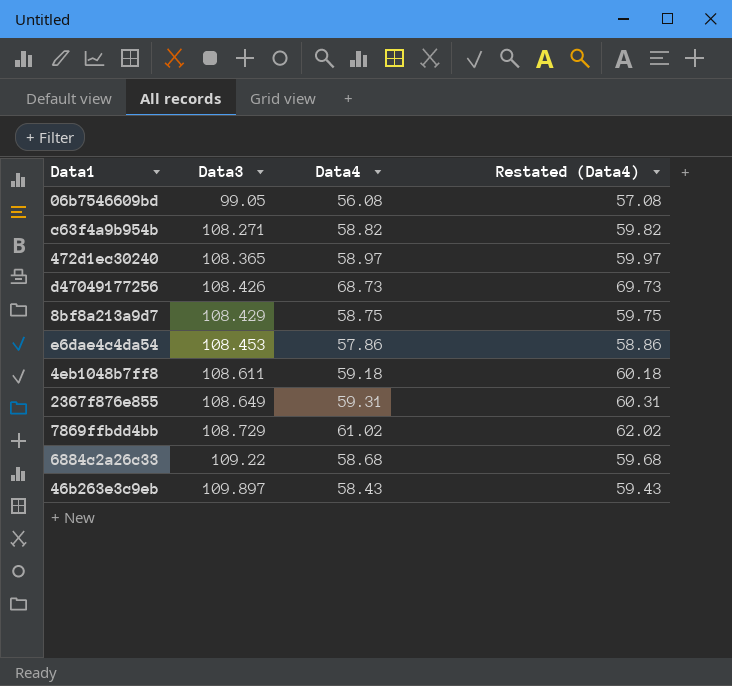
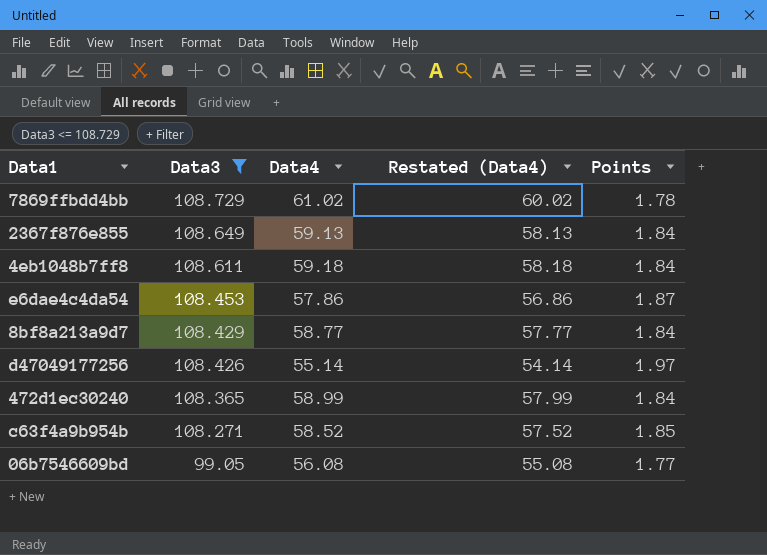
filter: none -> Data3 <= 108.729
row order: Data3 ascending -> Data3 descending
column Restated (Data4) | formula: [Data4] + 1 -> [Data4] - 1
column Points | formula: none -> [Data3] / [Data4]
2367f876e855 | Data4: 59.31 -> 59.13
8bf8a213a9d7 | Data4: 58.75 -> 58.77
d47049177256 | Data4: 68.73 -> 55.14
472d1ec30240 | Data4: 58.97 -> 58.99
c63f4a9b954b | Data4: 58.82 -> 58.52

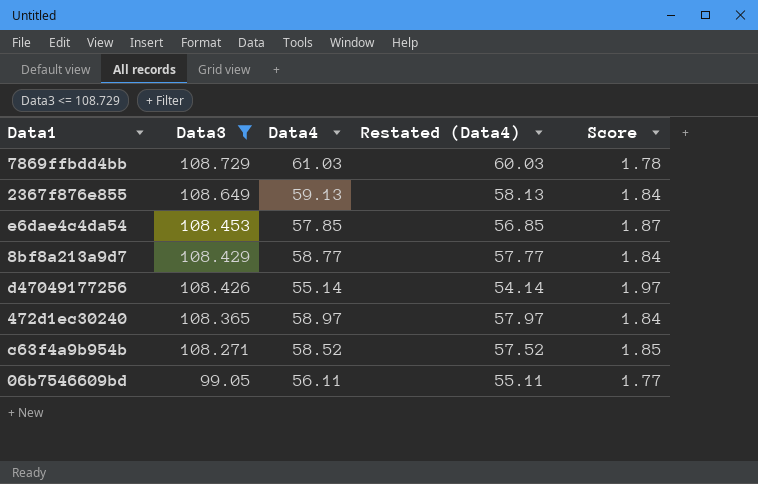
column name: Points -> Score
row 4eb1048b7ff8: 108.611 | 59.18 | 58.18 | 1.84 -> none
7869ffbdd4bb | Data4: 61.02 -> 61.03
7869ffbdd4bb | Restated (Data4): 60.02 -> 60.03
e6dae4c4da54 | Data4: 57.86 -> 57.85
e6dae4c4da54 | Restated (Data4): 56.86 -> 56.85
472d1ec30240 | Data4: 58.99 -> 58.97
472d1ec30240 | Restated (Data4): 57.99 -> 57.97
06b7546609bd | Data4: 56.08 -> 56.11
06b7546609bd | Restated (Data4): 55.08 -> 55.11

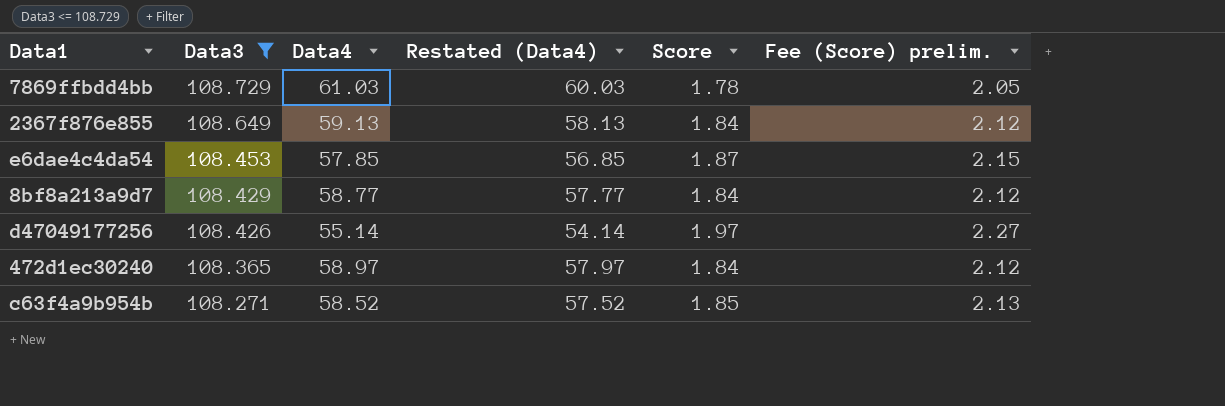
column Fee (Score) prelim. | formula: none -> [Score] * 1.15
row 06b7546609bd: 99.05 | 56.11 | 55.11 | 1.77 -> none

